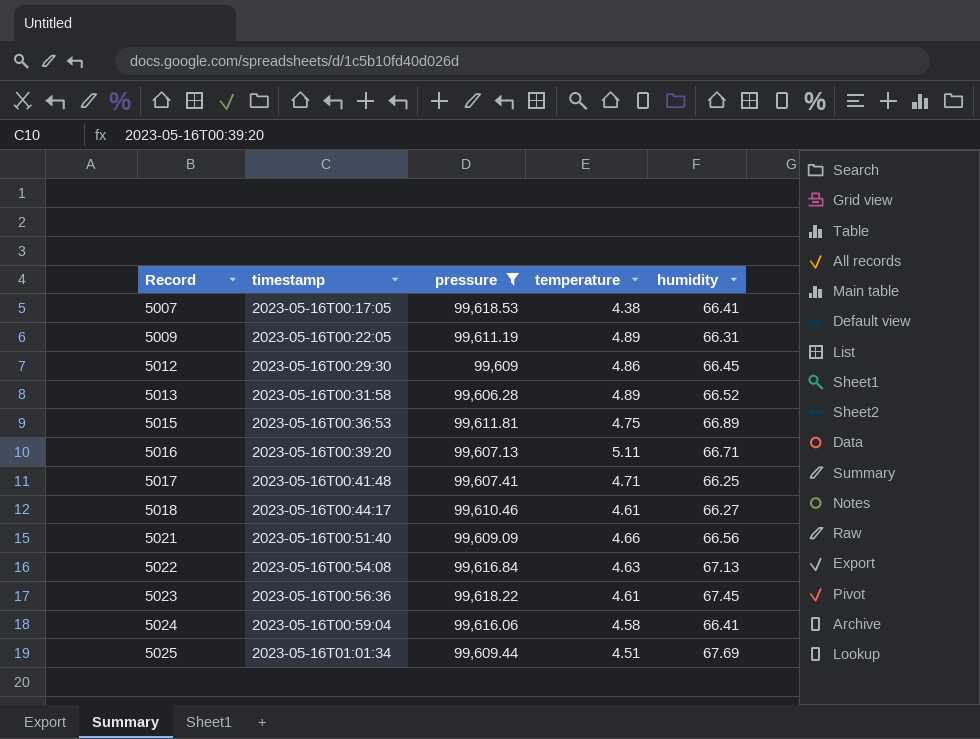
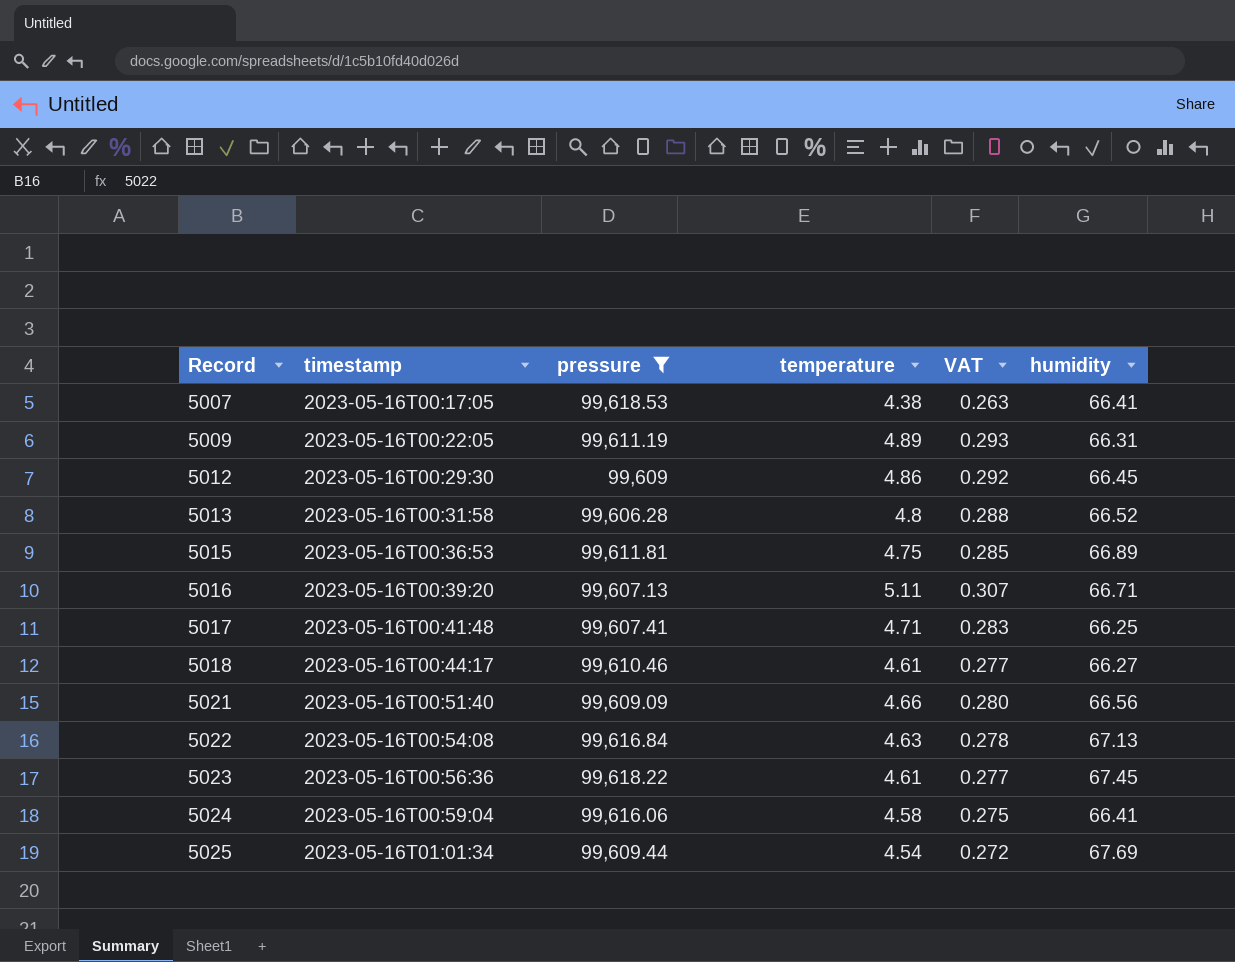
column VAT | formula: none -> [temperature] * 0.06
5013 | temperature: 4.89 -> 4.8
5025 | temperature: 4.51 -> 4.54

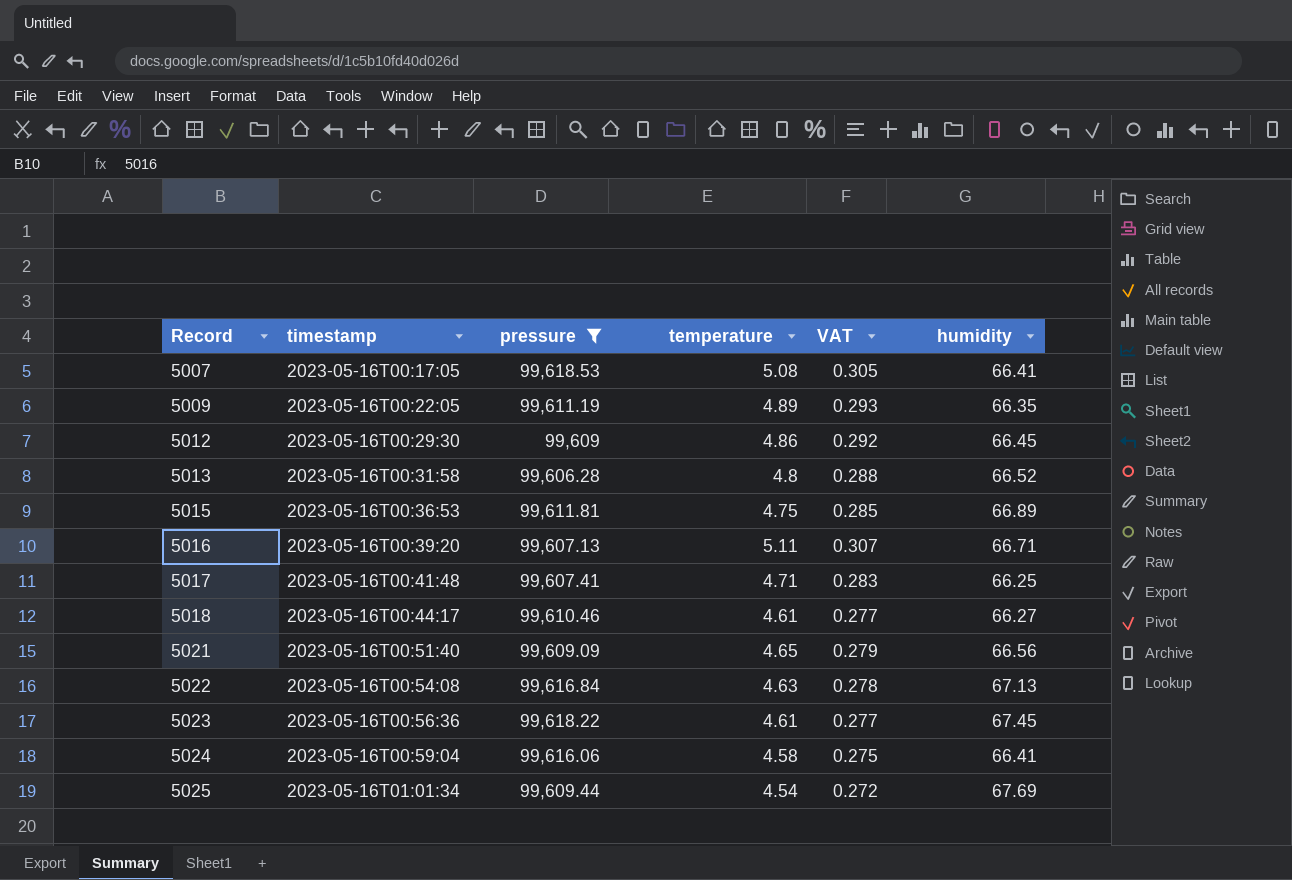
5007 | temperature: 4.38 -> 5.08
5007 | VAT: 0.263 -> 0.305
5009 | humidity: 66.31 -> 66.35
5021 | temperature: 4.66 -> 4.65
5021 | VAT: 0.280 -> 0.279

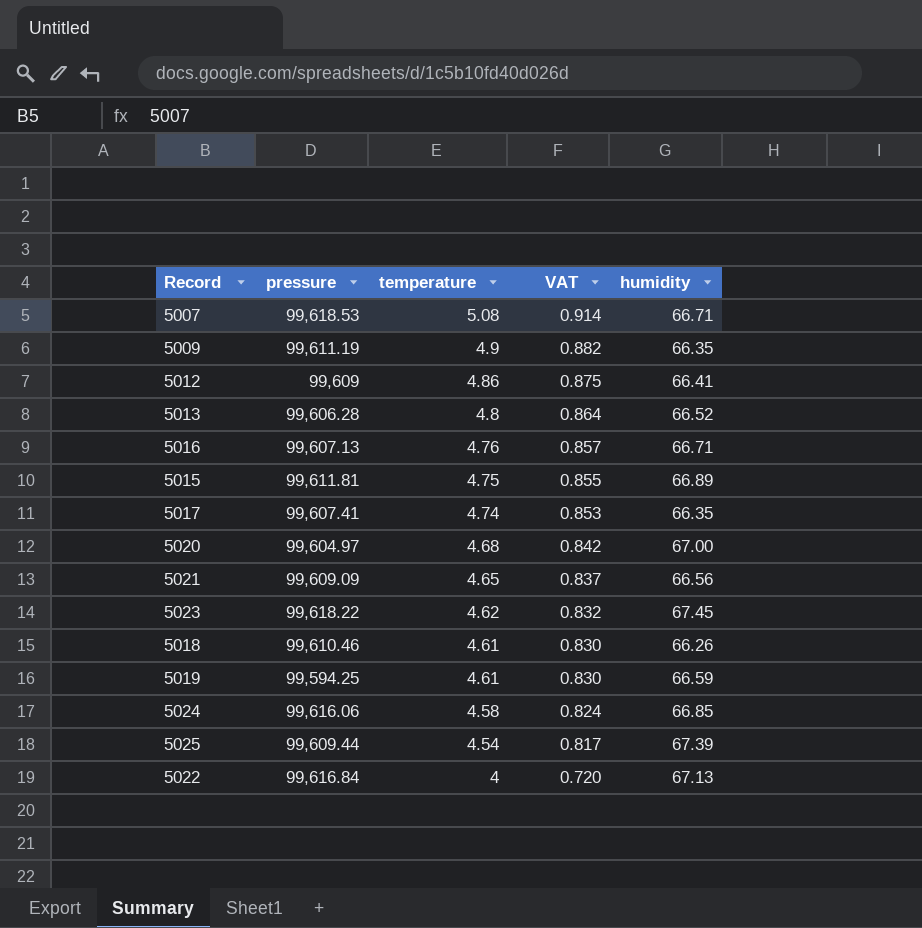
filter: pressure >= 99,606.28 -> none
row order: Record ascending -> temperature descending
column timestamp | position: 2 -> none
column VAT | formula: [temperature] * 0.06 -> [temperature] * 0.18
5007 | humidity: 66.41 -> 66.71
5009 | temperature: 4.89 -> 4.9
5012 | humidity: 66.45 -> 66.41
5016 | temperature: 5.11 -> 4.76
5017 | temperature: 4.71 -> 4.74
5017 | humidity: 66.25 -> 66.35
5023 | temperature: 4.61 -> 4.62
5018 | humidity: 66.27 -> 66.26
5024 | humidity: 66.41 -> 66.85
5025 | humidity: 67.69 -> 67.39
5022 | temperature: 4.63 -> 4

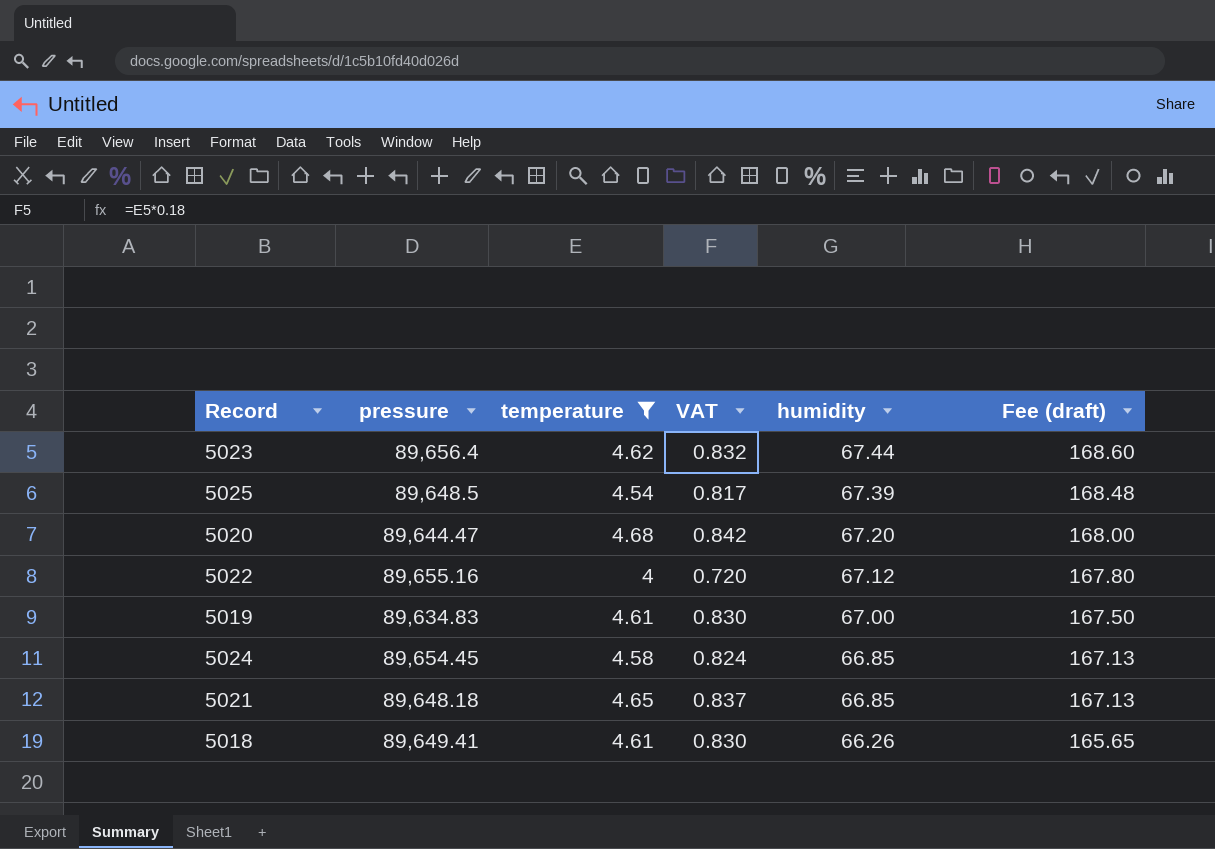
filter: none -> temperature <= 4.68
row order: temperature descending -> humidity descending
column Fee (draft) | formula: none -> [humidity] * 2.5
5023 | pressure: 99,618.22 -> 89,656.4
5023 | humidity: 67.45 -> 67.44
5025 | pressure: 99,609.44 -> 89,648.5
5020 | pressure: 99,604.97 -> 89,644.47
5020 | humidity: 67.00 -> 67.20
5022 | pressure: 99,616.84 -> 89,655.16
5022 | humidity: 67.13 -> 67.12
5019 | pressure: 99,594.25 -> 89,634.83
5019 | humidity: 66.59 -> 67.00
5024 | pressure: 99,616.06 -> 89,654.45
5021 | pressure: 99,609.09 -> 89,648.18
5021 | humidity: 66.56 -> 66.85
5018 | pressure: 99,610.46 -> 89,649.41

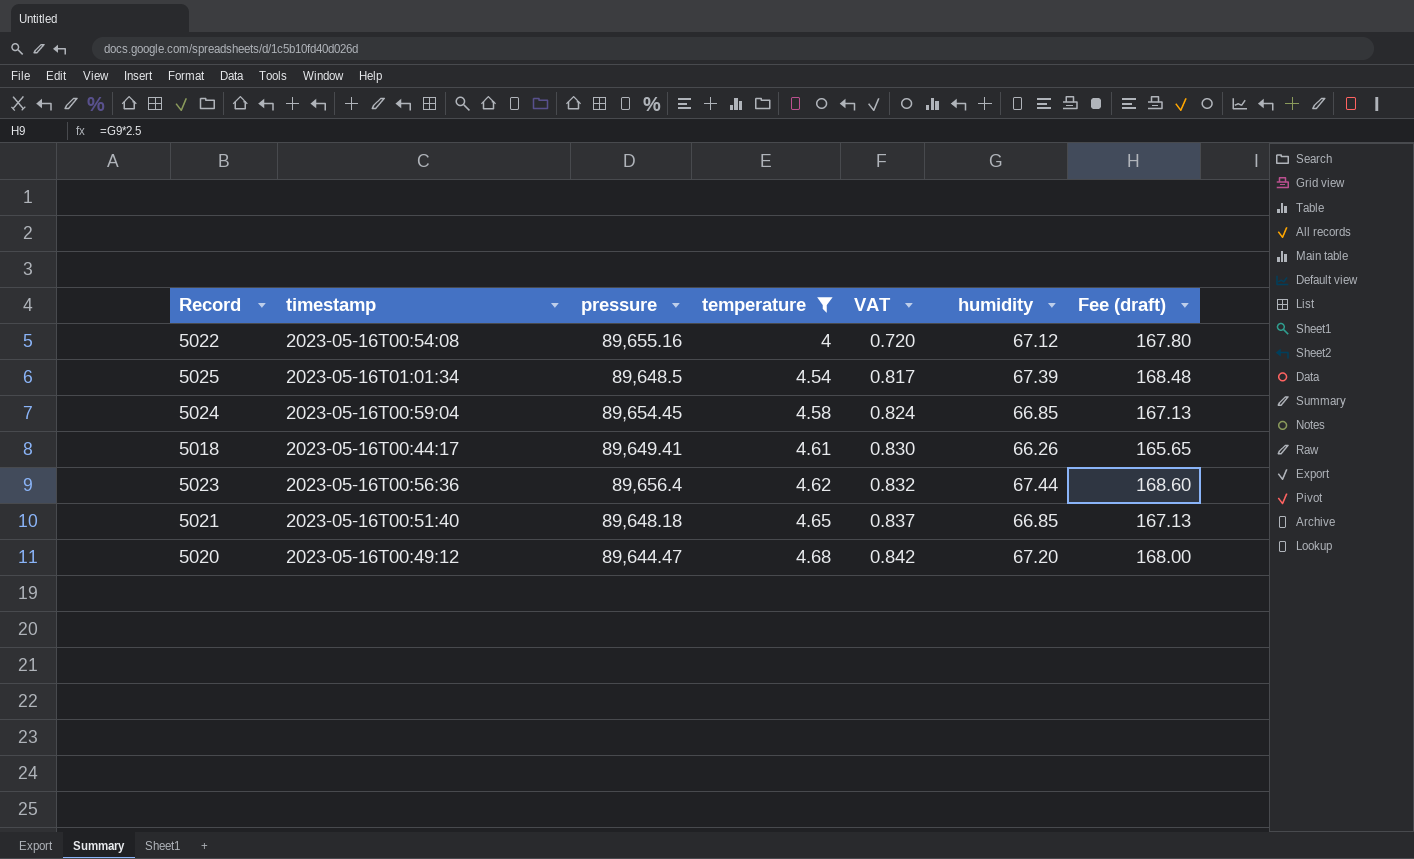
row order: humidity descending -> temperature ascending
column timestamp | position: none -> 2
row 5019: 89,634.83 | 4.61 | 0.830 | 67.00 | 167.50 -> none

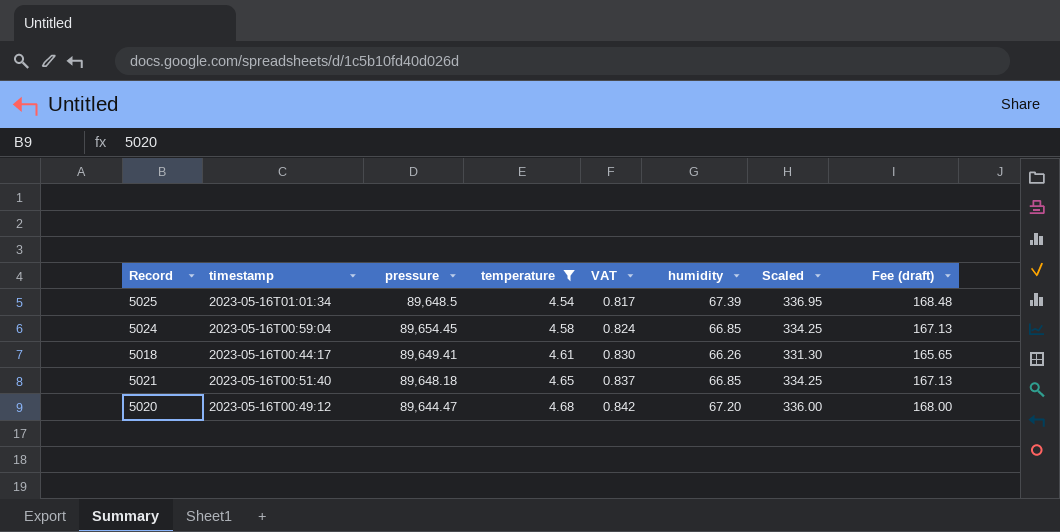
column Scaled | formula: none -> [humidity] * 5
row 5022: 2023-05-16T00:54:08 | 89,655.16 | 4 | 0.720 | 67.12 | 167.80 -> none
row 5023: 2023-05-16T00:56:36 | 89,656.4 | 4.62 | 0.832 | 67.44 | 168.60 -> none

